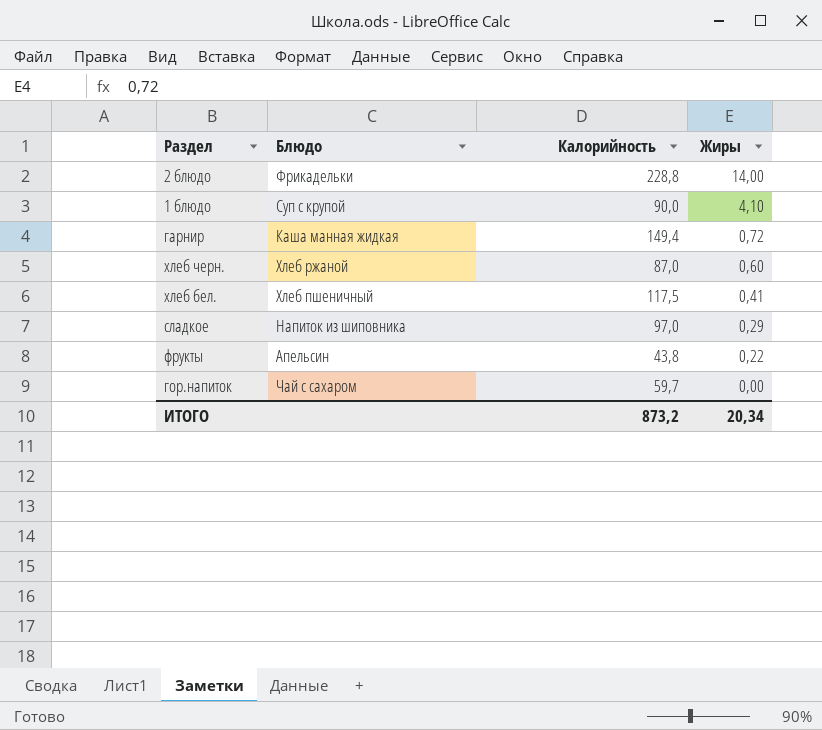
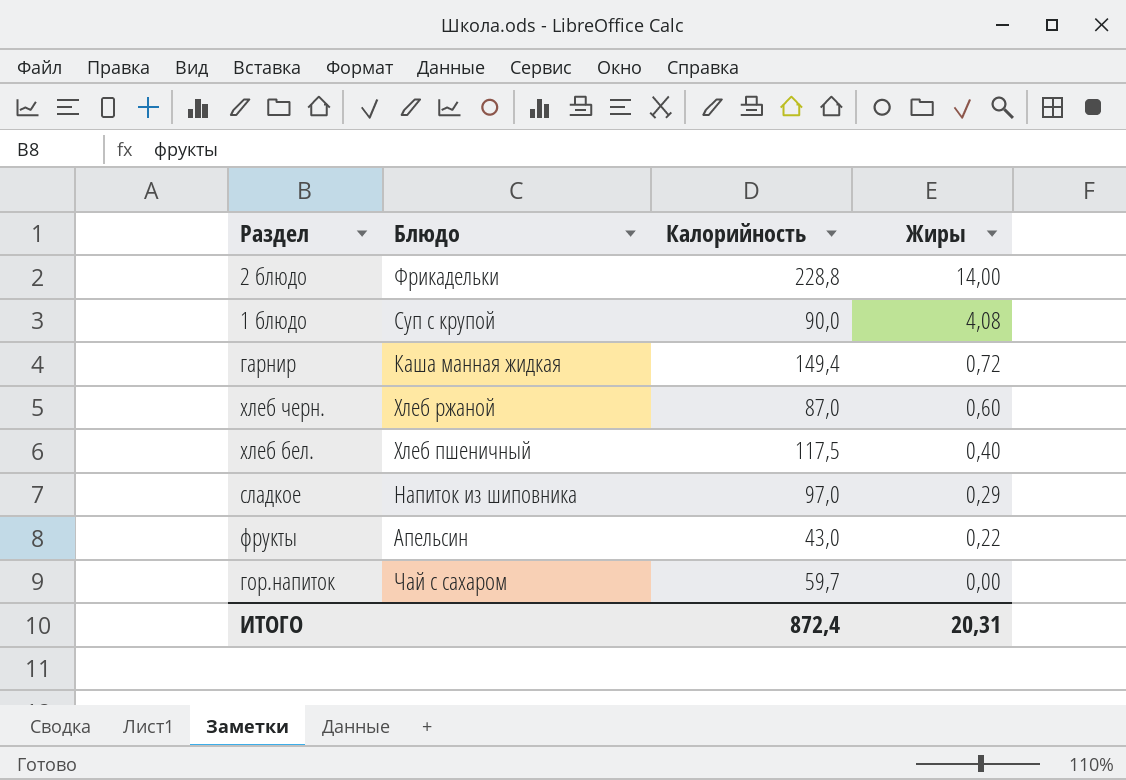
1 блюдо | Жиры: 4,10 -> 4,08
хлеб бел. | Жиры: 0,41 -> 0,40
фрукты | Калорийность: 43,8 -> 43,0
ИТОГО | Калорийность: 873,2 -> 872,4
ИТОГО | Жиры: 20,34 -> 20,31

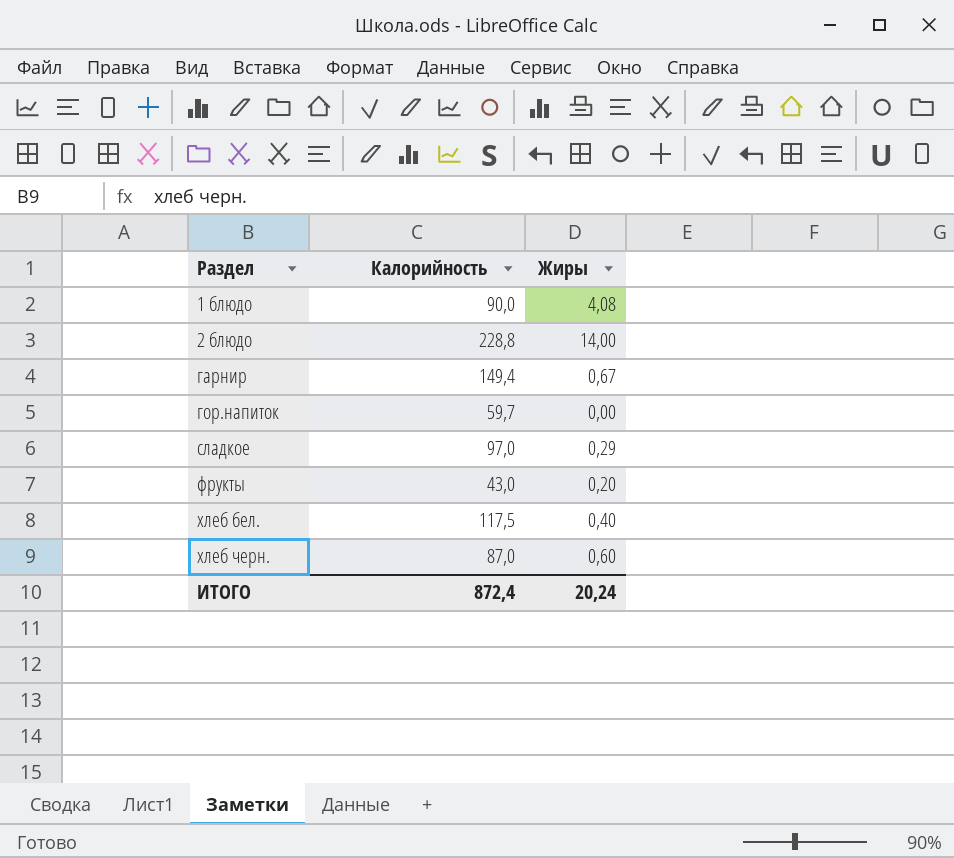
row order: Жиры descending -> Раздел ascending
column Блюдо | position: 2 -> none
гарнир | Жиры: 0,72 -> 0,67
фрукты | Жиры: 0,22 -> 0,20
ИТОГО | Жиры: 20,31 -> 20,24

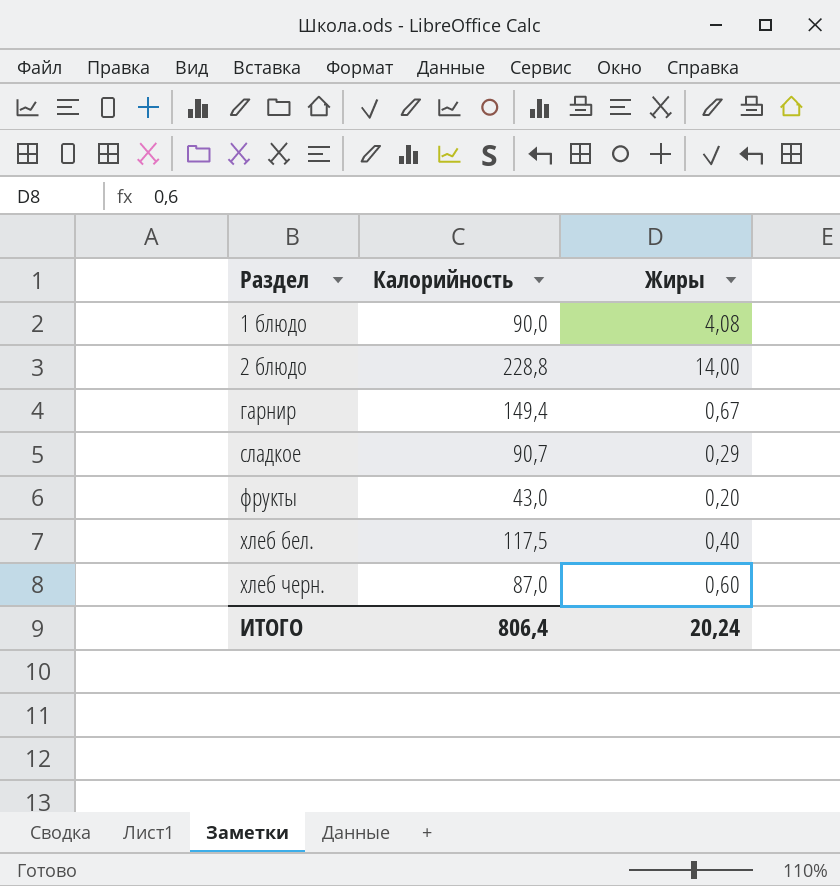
row гор.напиток: 59,7 | 0,00 -> none
сладкое | Калорийность: 97,0 -> 90,7
ИТОГО | Калорийность: 872,4 -> 806,4

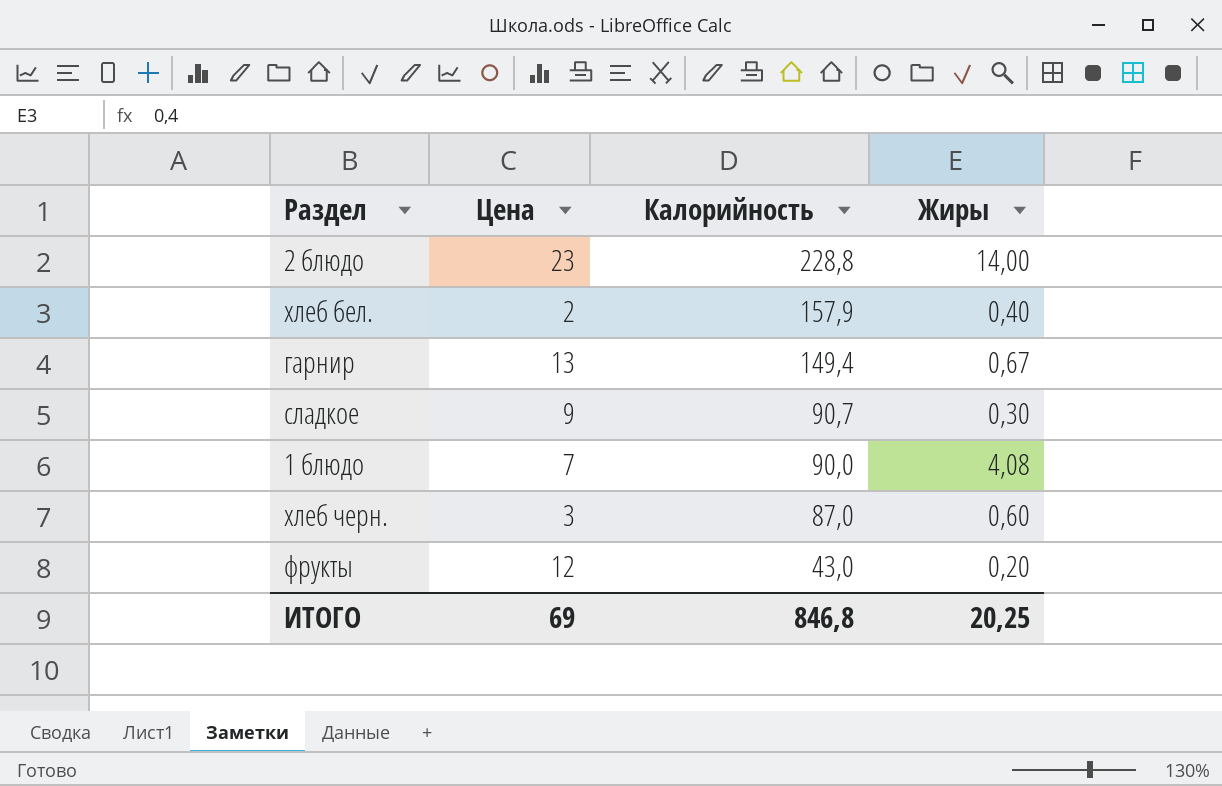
row order: Раздел ascending -> Калорийность descending
column Цена | position: none -> 2
хлеб бел. | Калорийность: 117,5 -> 157,9
сладкое | Жиры: 0,29 -> 0,30
ИТОГО | Калорийность: 806,4 -> 846,8
ИТОГО | Жиры: 20,24 -> 20,25

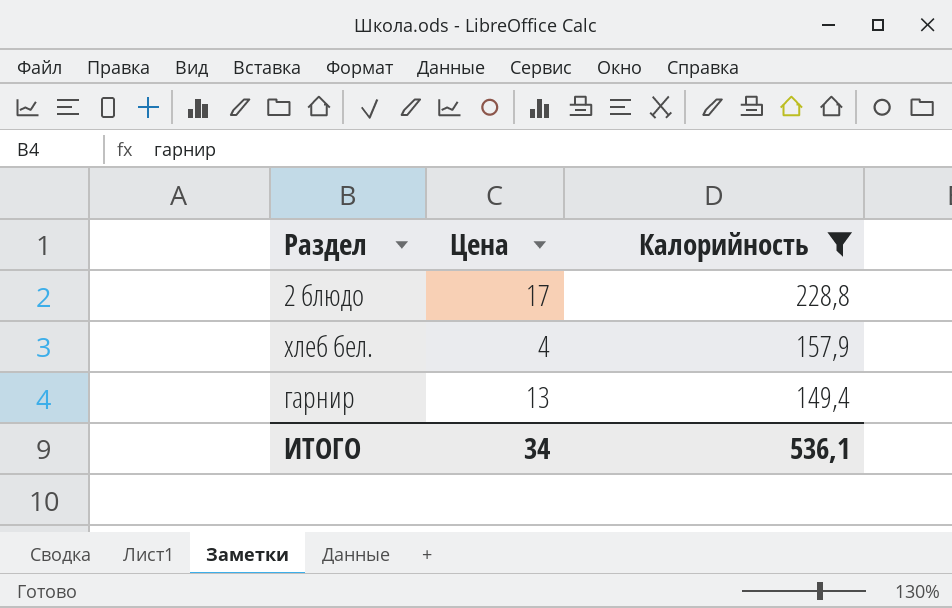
filter: none -> Калорийность >= 149,4
column Жиры | position: 4 -> none
2 блюдо | Цена: 23 -> 17
хлеб бел. | Цена: 2 -> 4
ИТОГО | Цена: 69 -> 34
ИТОГО | Калорийность: 846,8 -> 536,1

